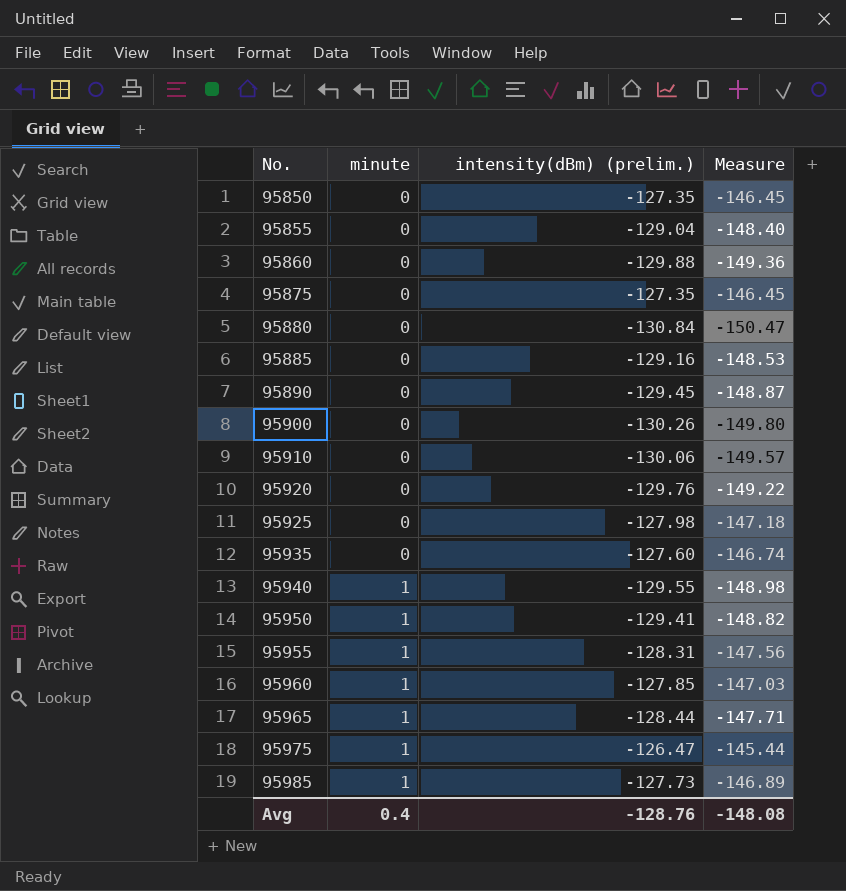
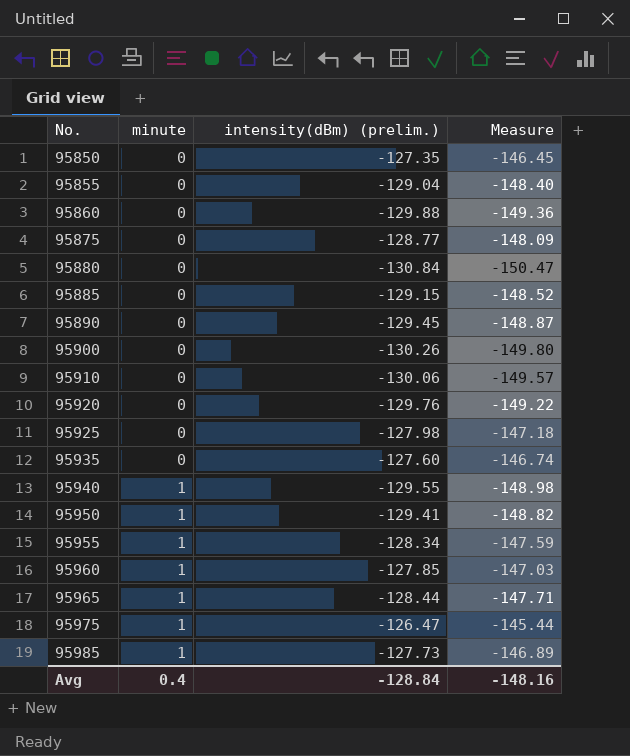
95875 | intensity(dBm) (prelim.): -127.35 -> -128.77
95875 | Measure: -146.45 -> -148.09
95885 | intensity(dBm) (prelim.): -129.16 -> -129.15
95885 | Measure: -148.53 -> -148.52
95955 | intensity(dBm) (prelim.): -128.31 -> -128.34
95955 | Measure: -147.56 -> -147.59
Avg | intensity(dBm) (prelim.): -128.76 -> -128.84
Avg | Measure: -148.08 -> -148.16

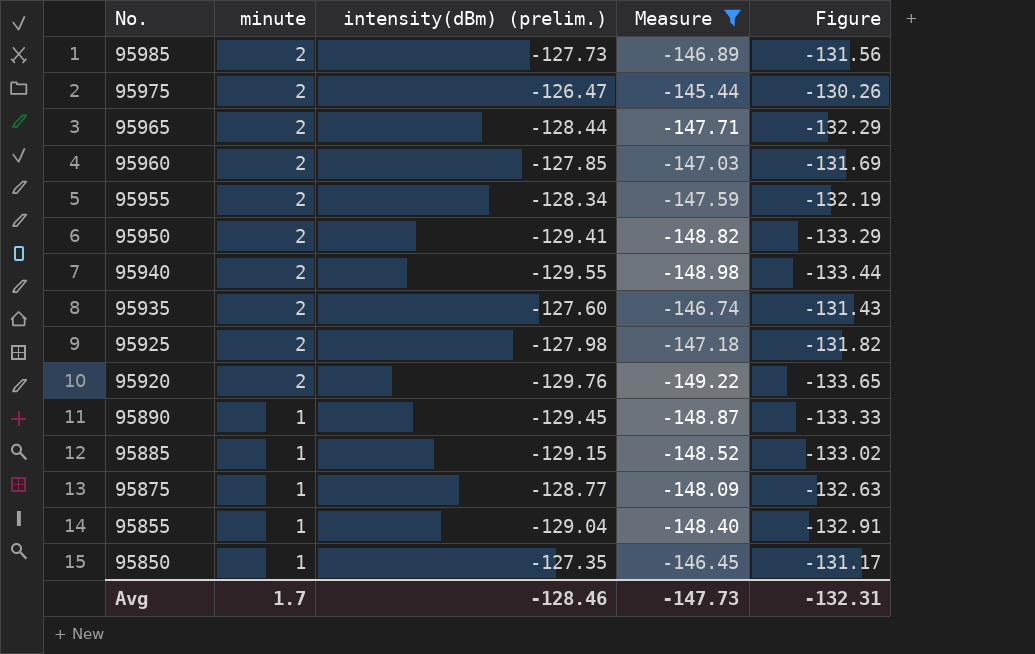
filter: none -> Measure >= -149.22
row order: No. ascending -> No. descending
column Figure | formula: none -> [intensity(dBm) (prelim.)] * 1.03
95985 | minute: 1 -> 2
95975 | minute: 1 -> 2
95965 | minute: 1 -> 2
95960 | minute: 1 -> 2
95955 | minute: 1 -> 2
95950 | minute: 1 -> 2
95940 | minute: 1 -> 2
95935 | minute: 0 -> 2
95925 | minute: 0 -> 2
95920 | minute: 0 -> 2
95890 | minute: 0 -> 1
95885 | minute: 0 -> 1
95875 | minute: 0 -> 1
95855 | minute: 0 -> 1
95850 | minute: 0 -> 1
Avg | minute: 0.4 -> 1.7
Avg | intensity(dBm) (prelim.): -128.84 -> -128.46
Avg | Measure: -148.16 -> -147.73

